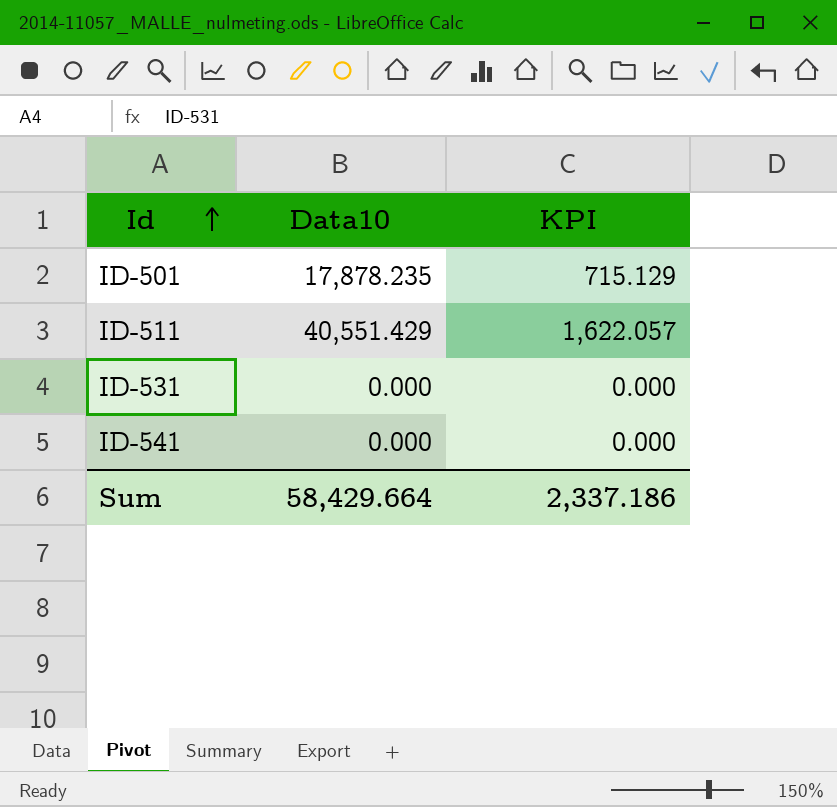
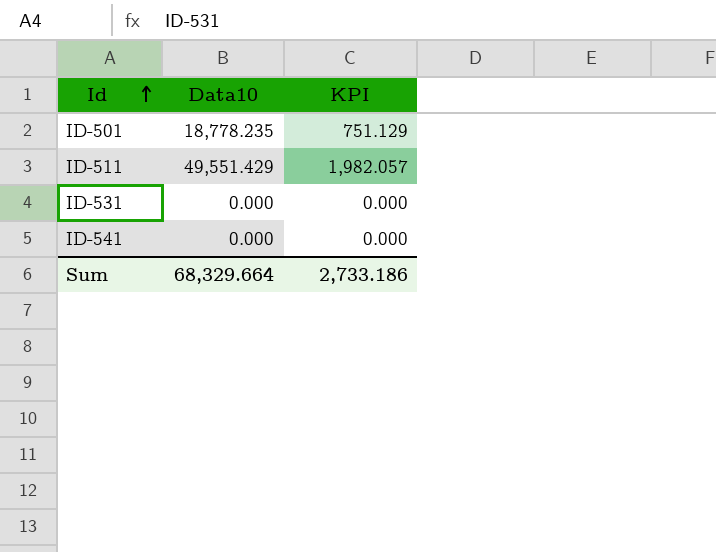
ID-501 | Data10: 17,878.235 -> 18,778.235
ID-501 | KPI: 715.129 -> 751.129
ID-511 | Data10: 40,551.429 -> 49,551.429
ID-511 | KPI: 1,622.057 -> 1,982.057
Sum | Data10: 58,429.664 -> 68,329.664
Sum | KPI: 2,337.186 -> 2,733.186

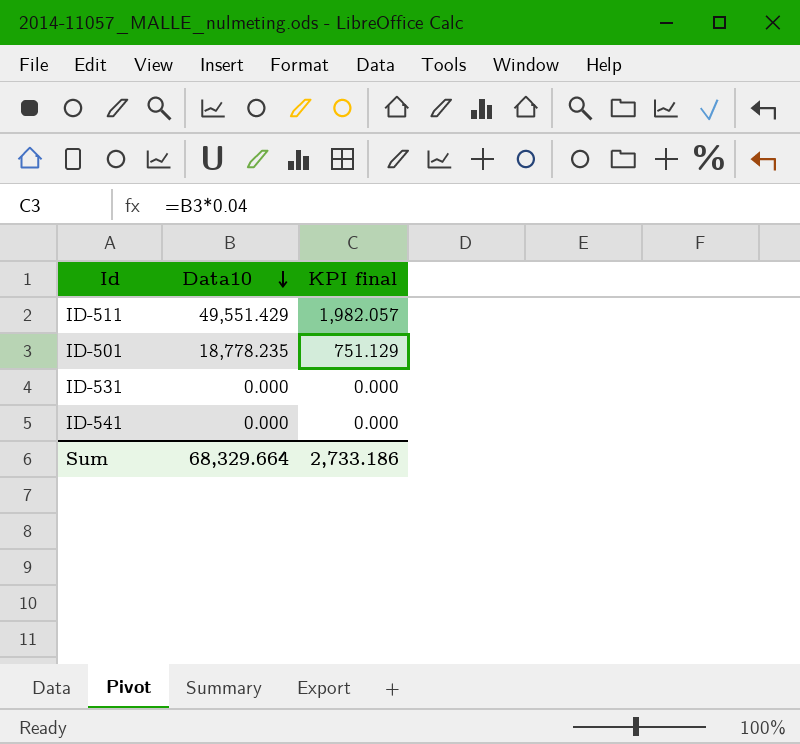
row order: Id ascending -> Data10 descending
column name: KPI -> KPI final

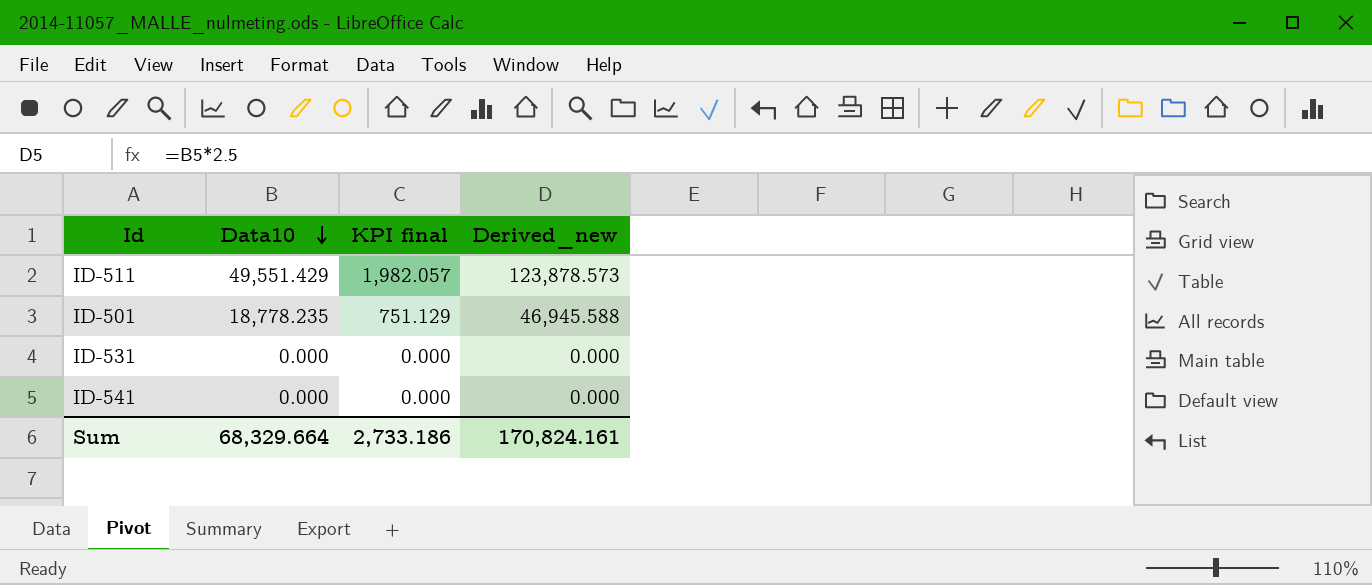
column Derived_new | formula: none -> [Data10] * 2.5

